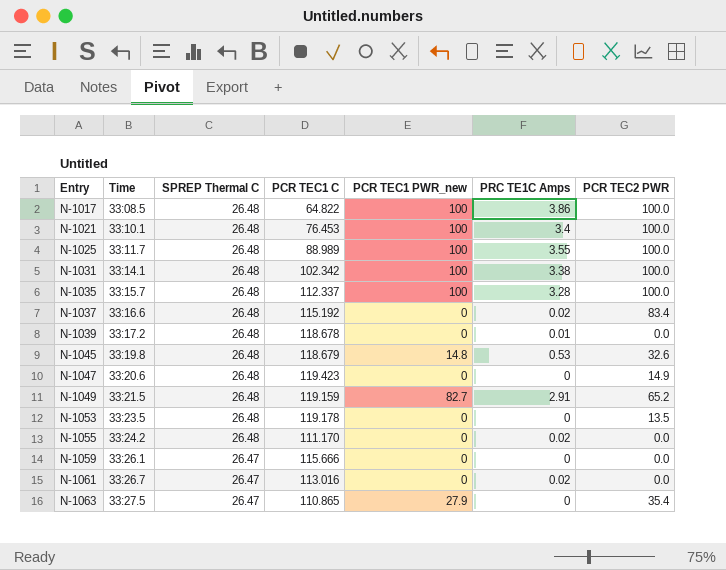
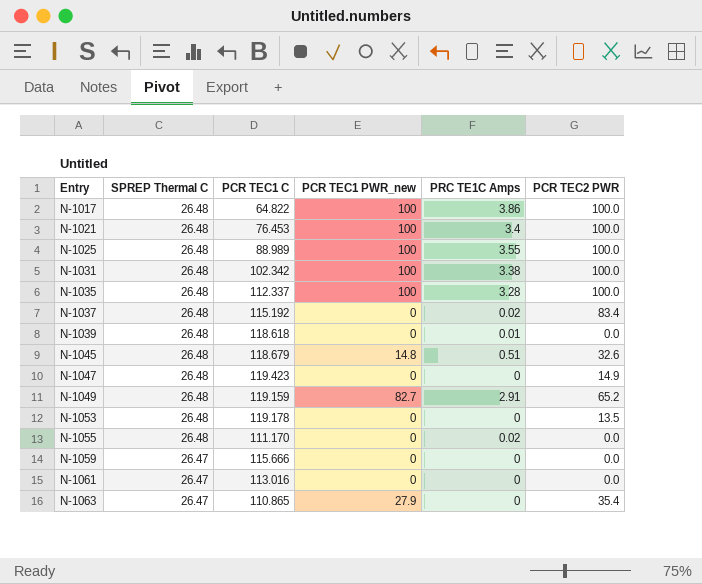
column Time | position: 2 -> none
N-1039 | PCR TEC1 C: 118.678 -> 118.618
N-1045 | PRC TE1C Amps: 0.53 -> 0.51
N-1061 | PRC TE1C Amps: 0.02 -> 0

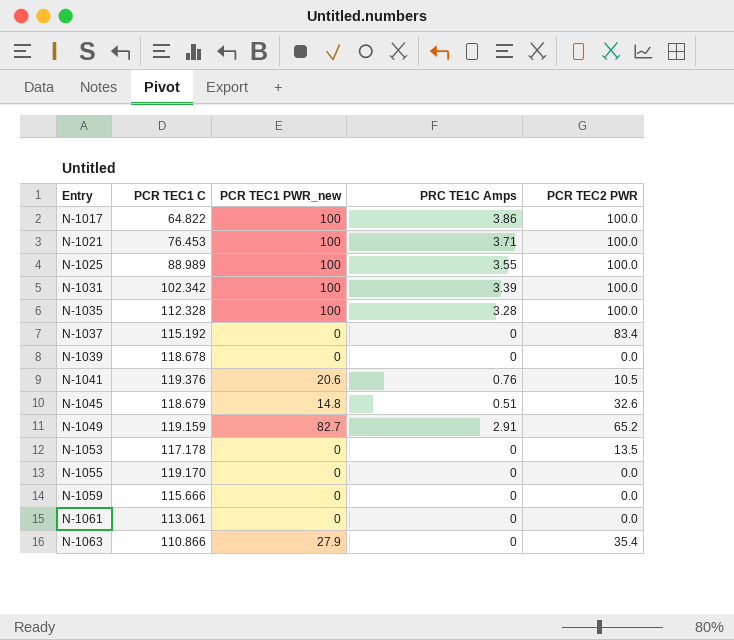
column SPREP Thermal C | position: 2 -> none
row N-1047: 26.48 | 119.423 | 0 | 0 | 14.9 -> none
N-1021 | PRC TE1C Amps: 3.4 -> 3.71
N-1031 | PRC TE1C Amps: 3.38 -> 3.39
N-1035 | PCR TEC1 C: 112.337 -> 112.328
N-1037 | PRC TE1C Amps: 0.02 -> 0
N-1039 | PCR TEC1 C: 118.618 -> 118.678
N-1039 | PRC TE1C Amps: 0.01 -> 0
row N-1041: none -> 119.376 | 20.6 | 0.76 | 10.5
N-1053 | PCR TEC1 C: 119.178 -> 117.178
N-1055 | PCR TEC1 C: 111.170 -> 119.170
N-1055 | PRC TE1C Amps: 0.02 -> 0
N-1061 | PCR TEC1 C: 113.016 -> 113.061
N-1063 | PCR TEC1 C: 110.865 -> 110.866

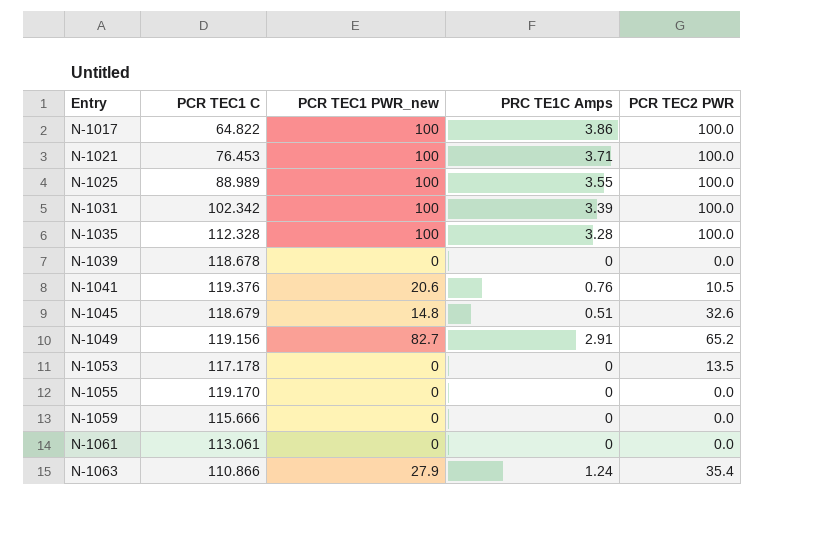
row N-1037: 115.192 | 0 | 0 | 83.4 -> none
N-1049 | PCR TEC1 C: 119.159 -> 119.156
N-1063 | PRC TE1C Amps: 0 -> 1.24

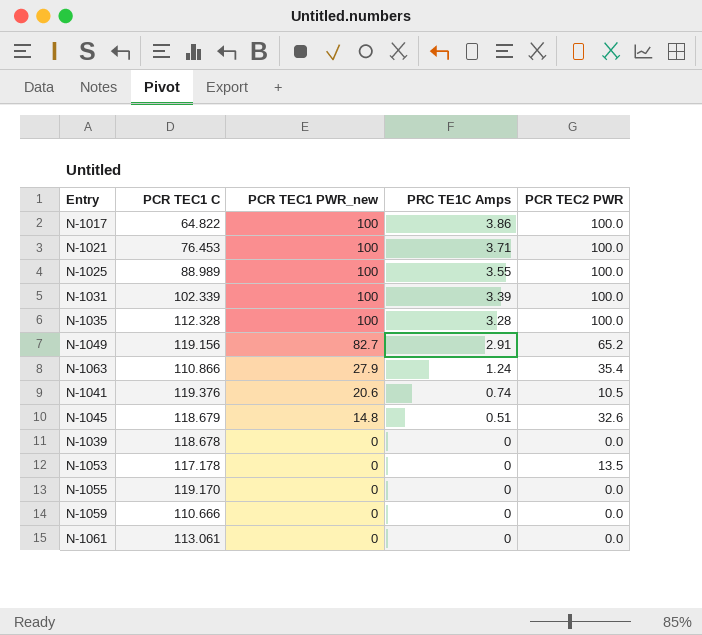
row order: Entry ascending -> PCR TEC1 PWR_new descending
N-1031 | PCR TEC1 C: 102.342 -> 102.339
N-1041 | PRC TE1C Amps: 0.76 -> 0.74
N-1059 | PCR TEC1 C: 115.666 -> 110.666

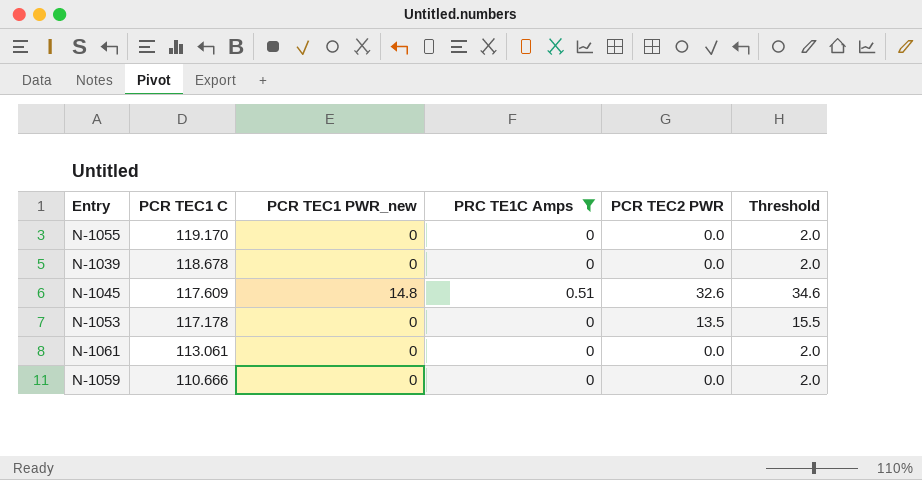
filter: none -> PRC TE1C Amps <= 0.51
row order: PCR TEC1 PWR_new descending -> PCR TEC1 C descending
column Threshold | formula: none -> [PCR TEC2 PWR] + 2
N-1045 | PCR TEC1 C: 118.679 -> 117.609

